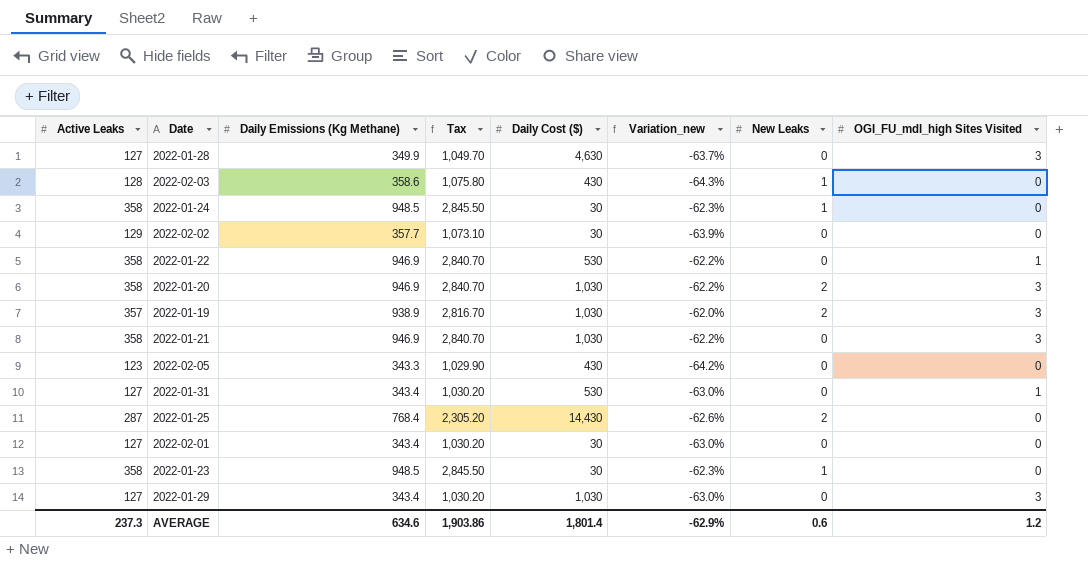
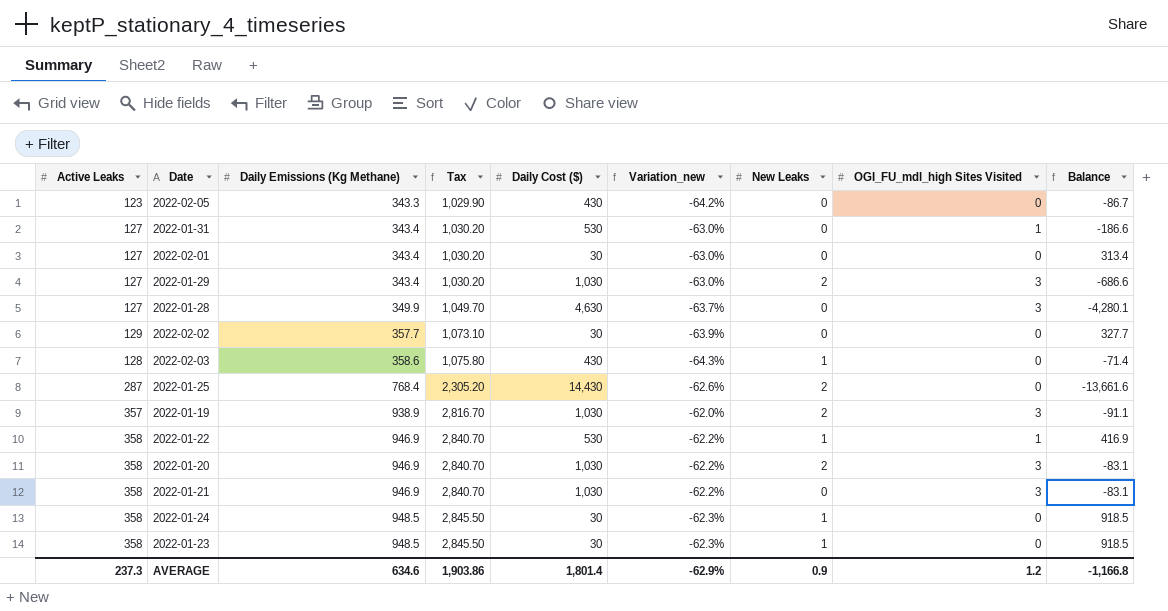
row order: none -> Daily Emissions (Kg Methane) ascending
column Balance | formula: none -> [Daily Emissions (Kg Methane)] - [Daily Cost ($)]
2022-01-29 | New Leaks: 0 -> 2
2022-01-22 | New Leaks: 0 -> 1
AVERAGE | New Leaks: 0.6 -> 0.9

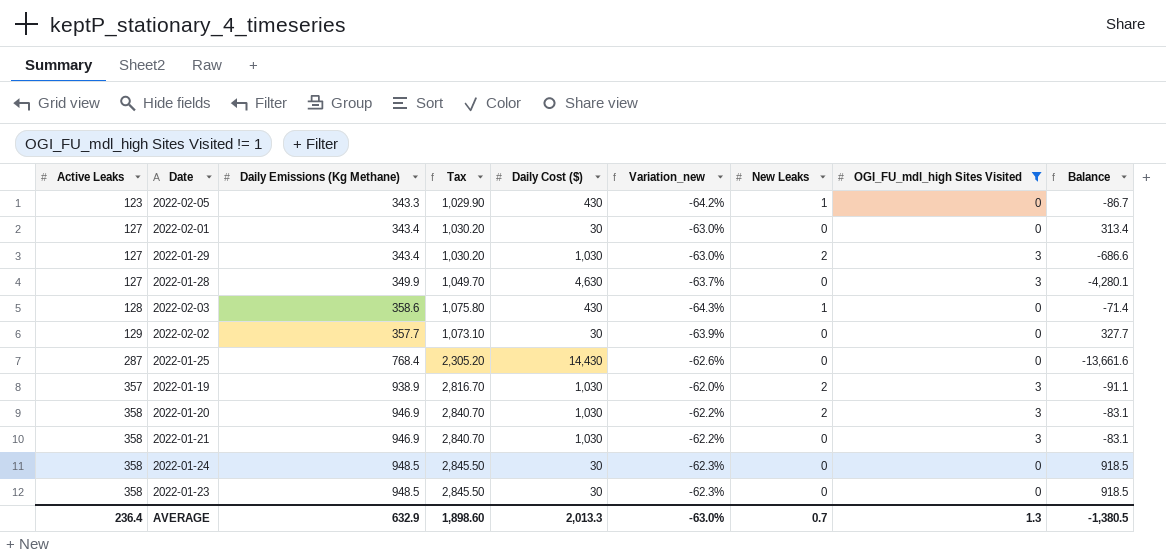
filter: none -> OGI_FU_mdl_high Sites Visited != 1
row order: Daily Emissions (Kg Methane) ascending -> Active Leaks ascending
2022-02-05 | New Leaks: 0 -> 1
2022-01-25 | New Leaks: 2 -> 0
2022-01-24 | New Leaks: 1 -> 0
2022-01-23 | New Leaks: 1 -> 0
AVERAGE | Active Leaks: 237.3 -> 236.4
AVERAGE | Daily Emissions (Kg Methane): 634.6 -> 632.9
AVERAGE | Tax: 1,903.86 -> 1,898.60
AVERAGE | Daily Cost ($): 1,801.4 -> 2,013.3
AVERAGE | Variation_new: -62.9% -> -63.0%
AVERAGE | New Leaks: 0.9 -> 0.7
AVERAGE | OGI_FU_mdl_high Sites Visited: 1.2 -> 1.3
AVERAGE | Balance: -1,166.8 -> -1,380.5

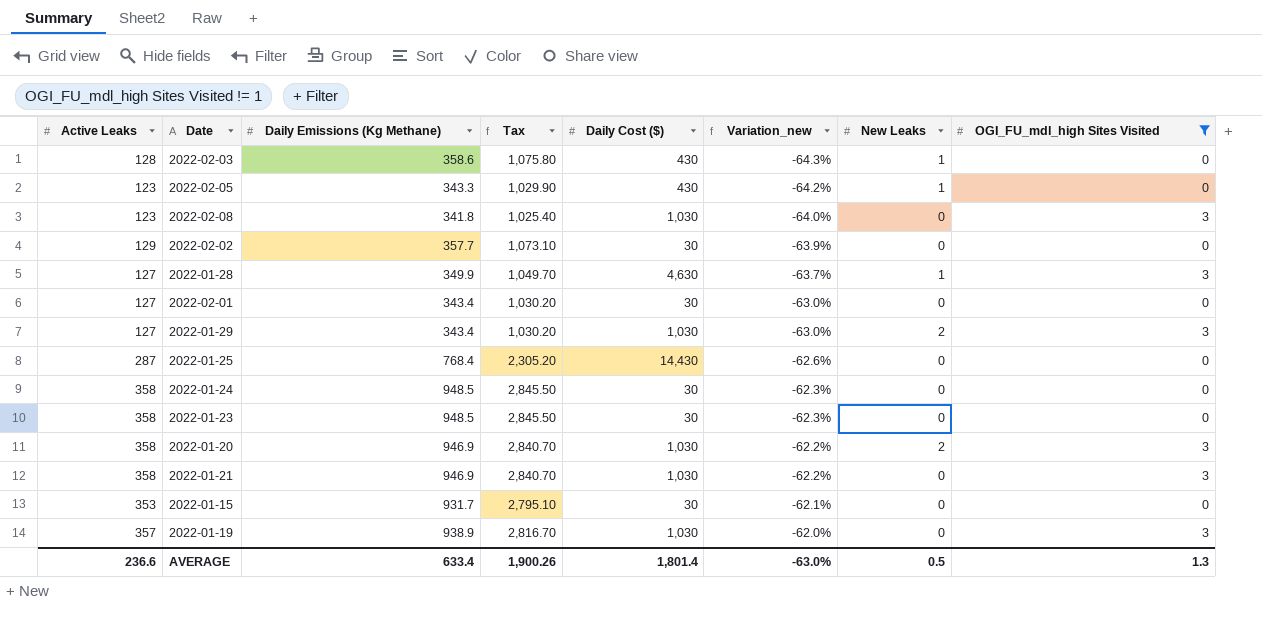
row order: Active Leaks ascending -> Variation_new ascending
column Balance | formula: [Daily Emissions (Kg Methane)] - [Daily Cost ($)] -> none
row 2022-02-08: none -> 123 | 341.8 | 1,025.40 | 1,030 | -64.0% | 0 | 3
2022-01-28 | New Leaks: 0 -> 1
row 2022-01-15: none -> 353 | 931.7 | 2,795.10 | 30 | -62.1% | 0 | 0
2022-01-19 | New Leaks: 2 -> 0
AVERAGE | Active Leaks: 236.4 -> 236.6
AVERAGE | Daily Emissions (Kg Methane): 632.9 -> 633.4
AVERAGE | Tax: 1,898.60 -> 1,900.26
AVERAGE | Daily Cost ($): 2,013.3 -> 1,801.4
AVERAGE | New Leaks: 0.7 -> 0.5

